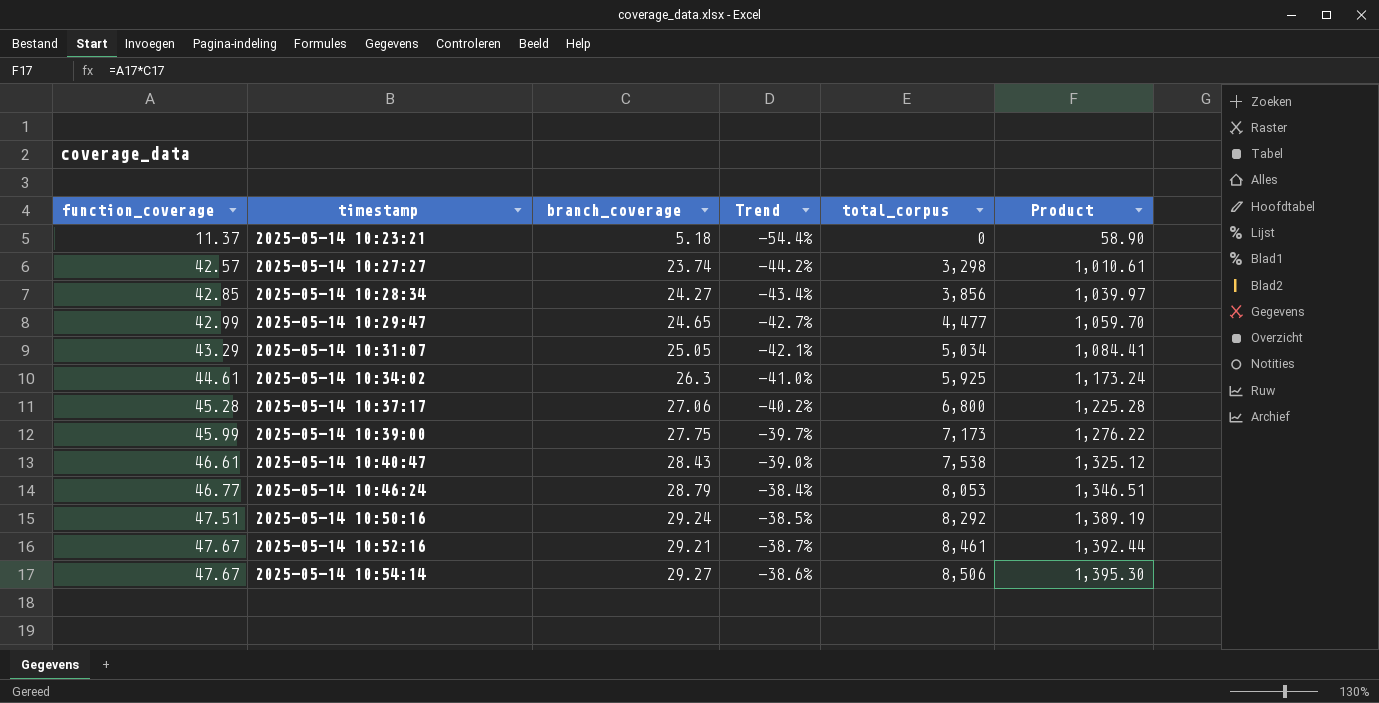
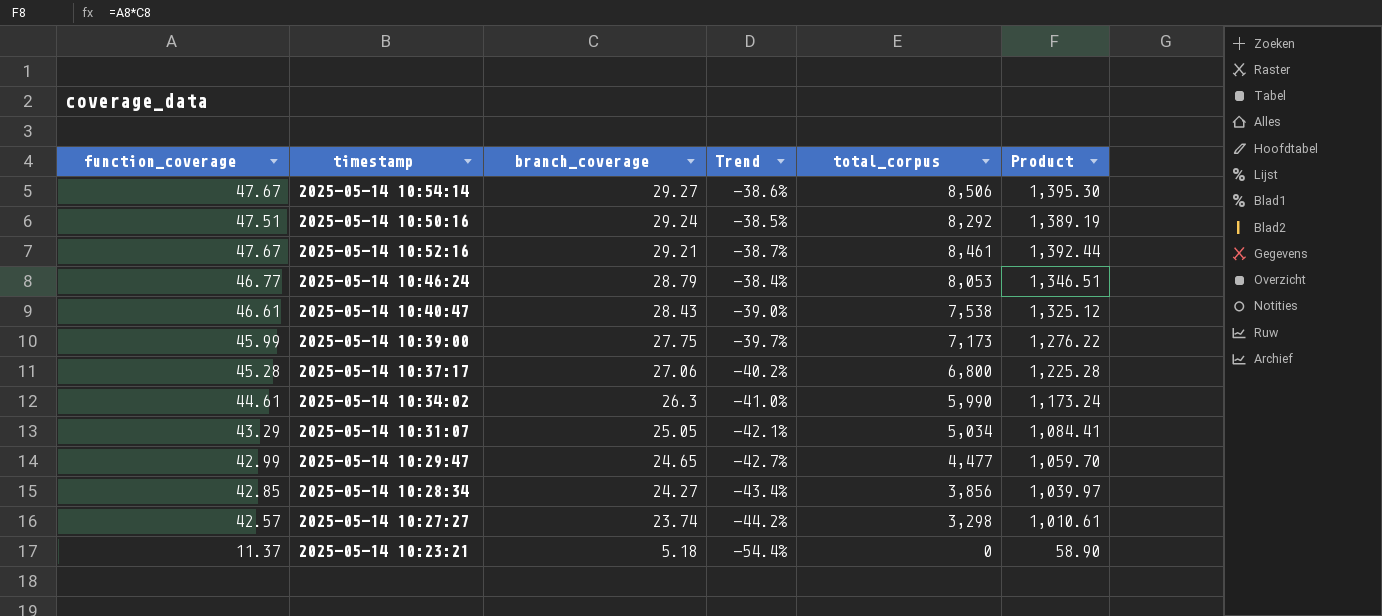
row order: function_coverage ascending -> branch_coverage descending
2025-05-14 10:34:02 | total_corpus: 5,925 -> 5,990

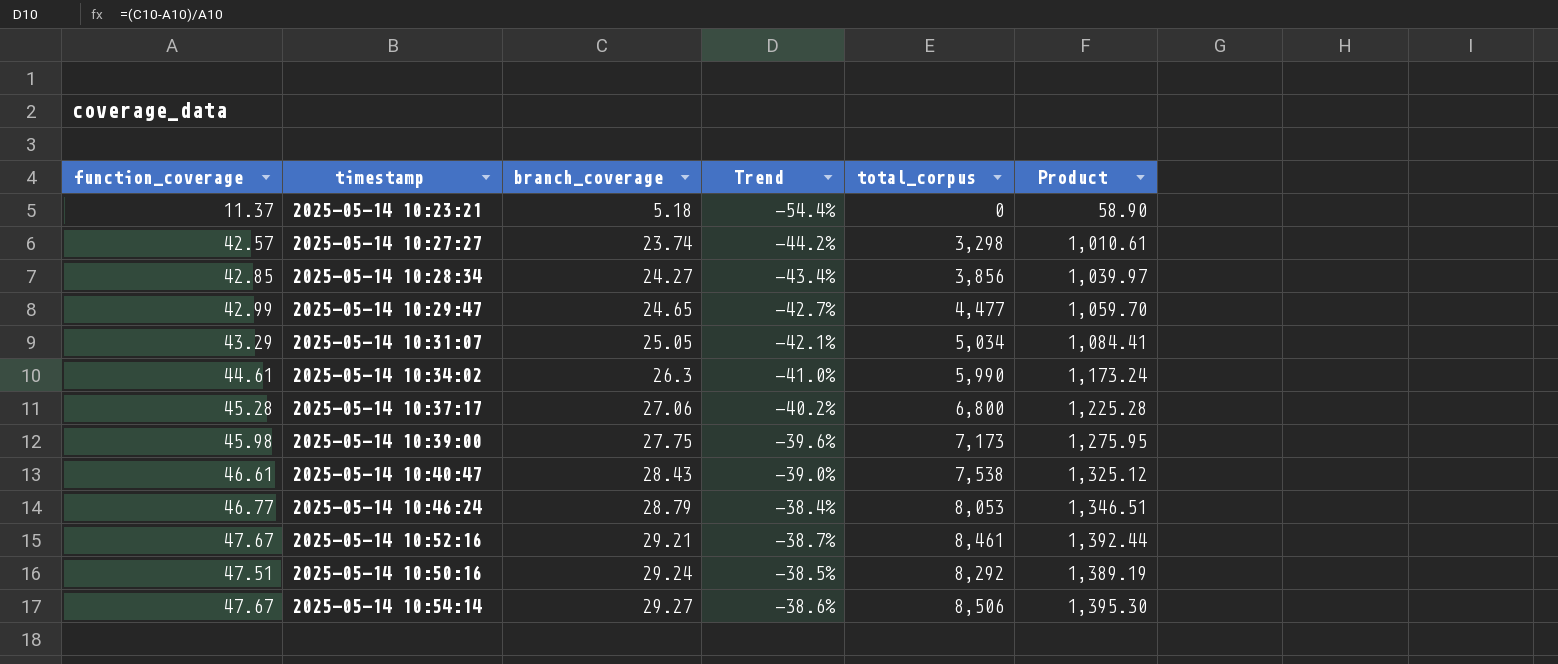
row order: branch_coverage descending -> branch_coverage ascending
2025-05-14 10:39:00 | function_coverage: 45.99 -> 45.98
2025-05-14 10:39:00 | Trend: -39.7% -> -39.6%
2025-05-14 10:39:00 | Product: 1,276.22 -> 1,275.95

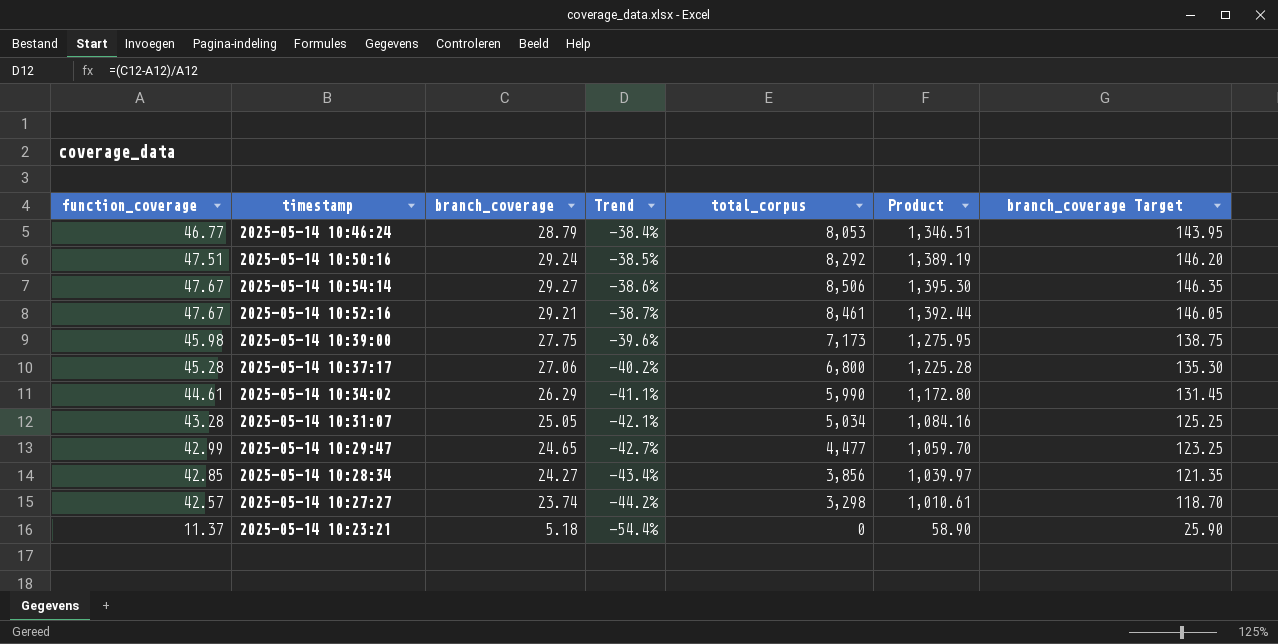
row order: branch_coverage ascending -> Trend descending
column branch_coverage Target | formula: none -> [branch_coverage] * 5
row 2025-05-14 10:40:47: 46.61 | 28.43 | -39.0% | 7,538 | 1,325.12 -> none
2025-05-14 10:34:02 | branch_coverage: 26.3 -> 26.29
2025-05-14 10:34:02 | Trend: -41.0% -> -41.1%
2025-05-14 10:34:02 | Product: 1,173.24 -> 1,172.80
2025-05-14 10:31:07 | function_coverage: 43.29 -> 43.28
2025-05-14 10:31:07 | Product: 1,084.41 -> 1,084.16

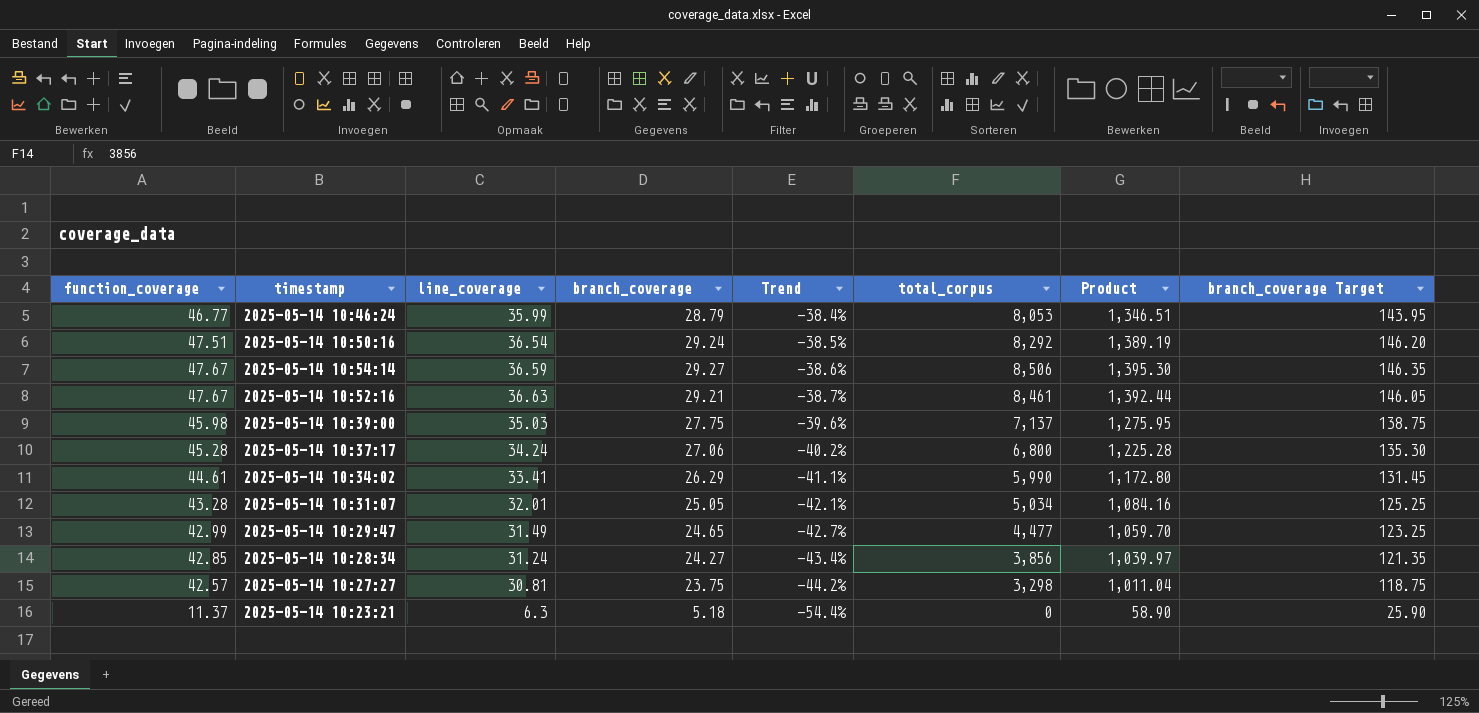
column line_coverage | position: none -> 3
2025-05-14 10:39:00 | total_corpus: 7,173 -> 7,137
2025-05-14 10:27:27 | branch_coverage: 23.74 -> 23.75
2025-05-14 10:27:27 | Product: 1,010.61 -> 1,011.04
2025-05-14 10:27:27 | branch_coverage Target: 118.70 -> 118.75

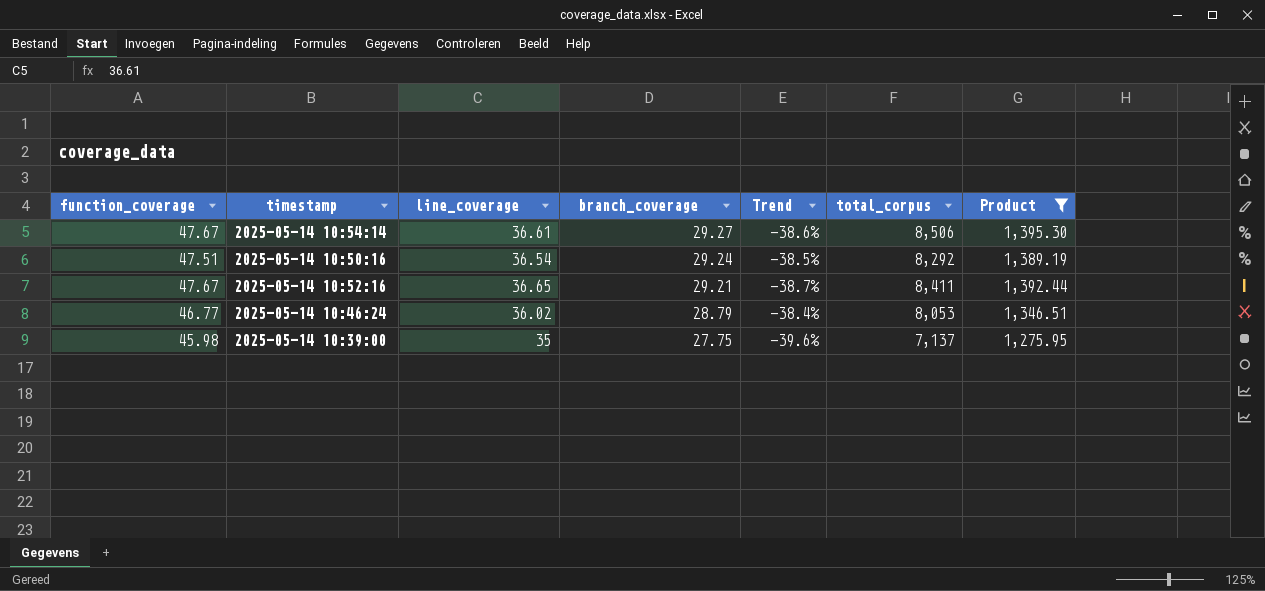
filter: none -> Product >= 1,275.95
row order: Trend descending -> branch_coverage descending
column branch_coverage Target | formula: [branch_coverage] * 5 -> none
2025-05-14 10:54:14 | line_coverage: 36.59 -> 36.61
2025-05-14 10:52:16 | line_coverage: 36.63 -> 36.65
2025-05-14 10:52:16 | total_corpus: 8,461 -> 8,411
2025-05-14 10:46:24 | line_coverage: 35.99 -> 36.02
2025-05-14 10:39:00 | line_coverage: 35.03 -> 35

